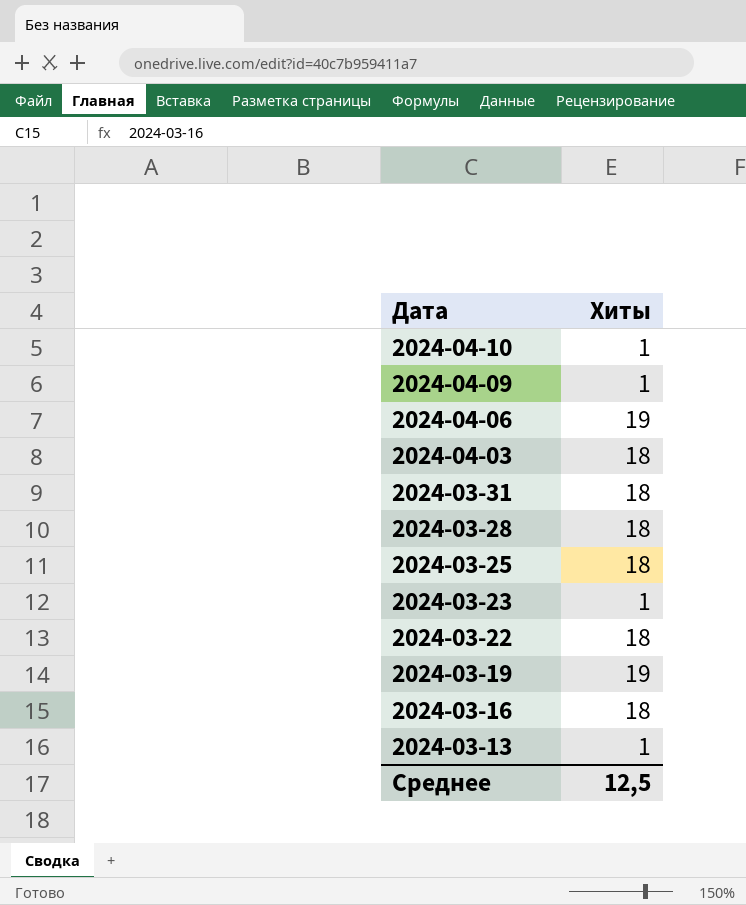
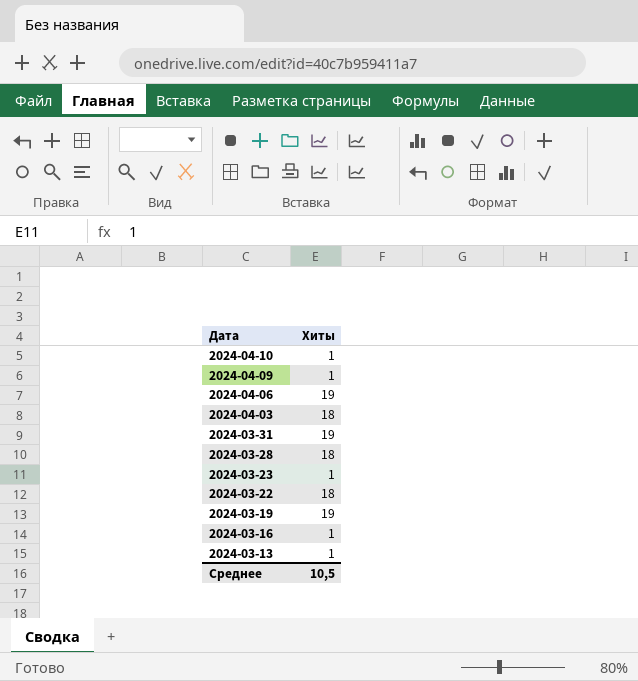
row 2024-03-25: 18 -> none
2024-03-31 | Хиты: 18 -> 19
2024-03-16 | Хиты: 18 -> 1
Среднее | Хиты: 12,5 -> 10,5

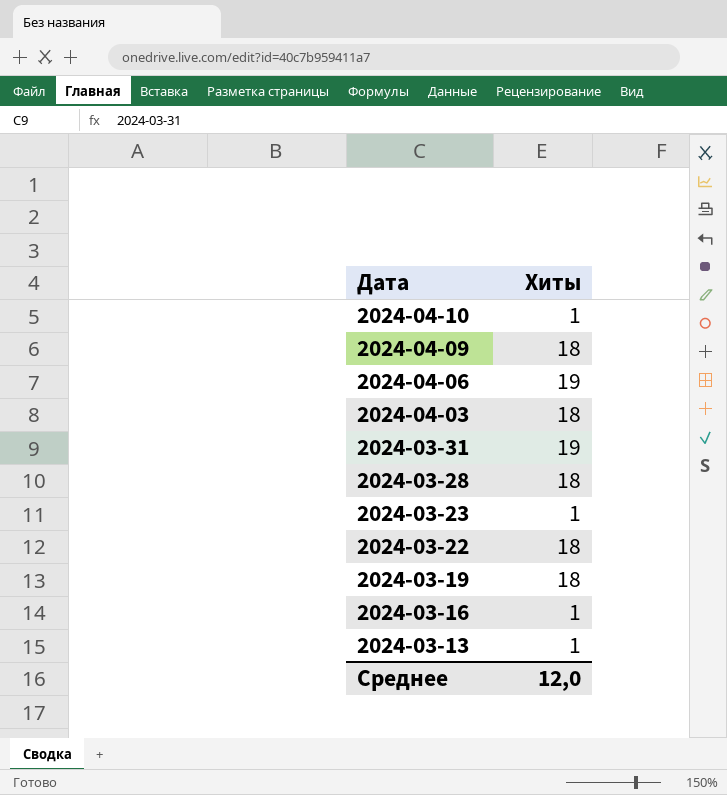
2024-04-09 | Хиты: 1 -> 18
2024-03-19 | Хиты: 19 -> 18
Среднее | Хиты: 10,5 -> 12,0

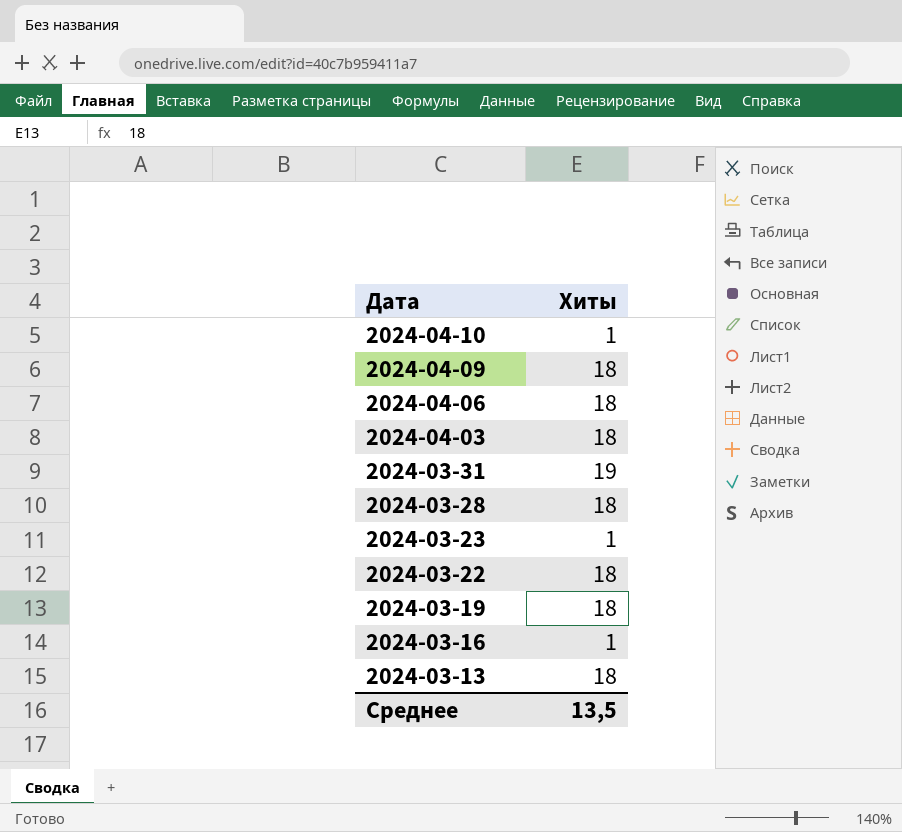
2024-04-06 | Хиты: 19 -> 18
2024-03-13 | Хиты: 1 -> 18
Среднее | Хиты: 12,0 -> 13,5

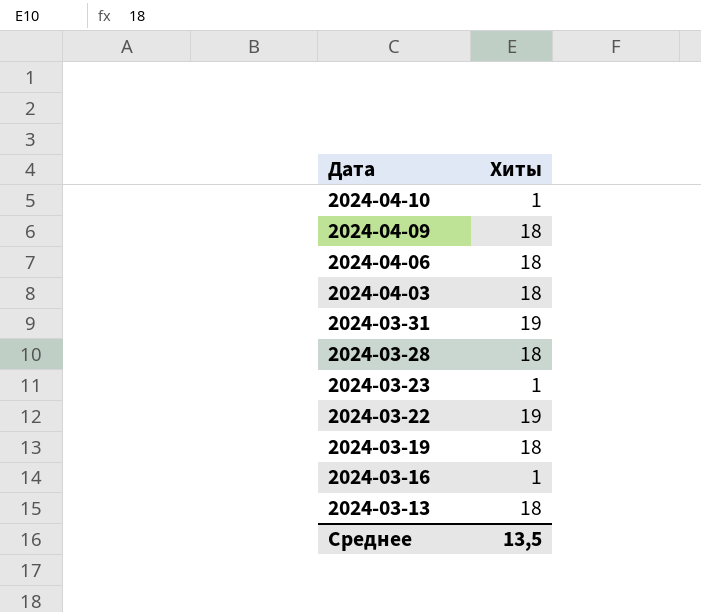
2024-03-22 | Хиты: 18 -> 19

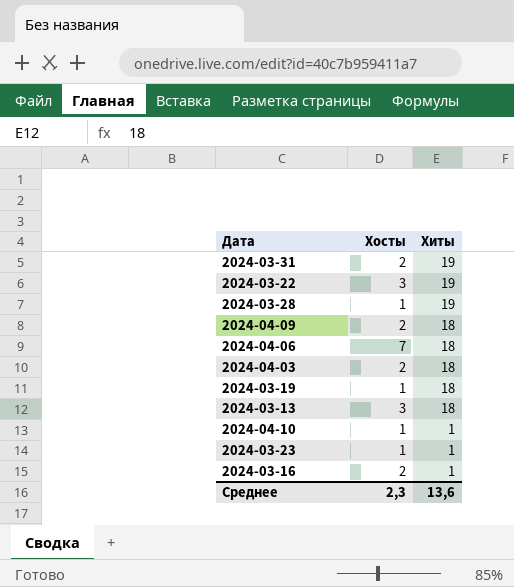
row order: Дата descending -> Хиты descending
column Хосты | position: none -> 2
2024-03-28 | Хиты: 18 -> 19
Среднее | Хиты: 13,5 -> 13,6

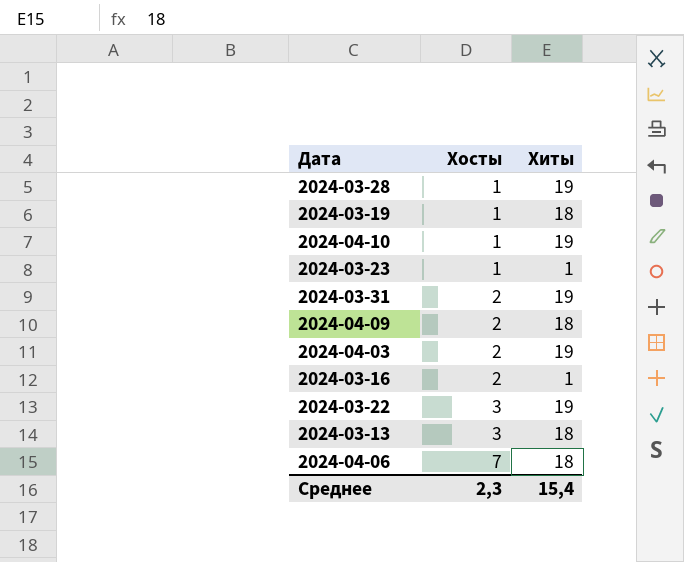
row order: Хиты descending -> Хосты ascending
2024-04-10 | Хиты: 1 -> 19
2024-04-03 | Хиты: 18 -> 19
Среднее | Хиты: 13,6 -> 15,4

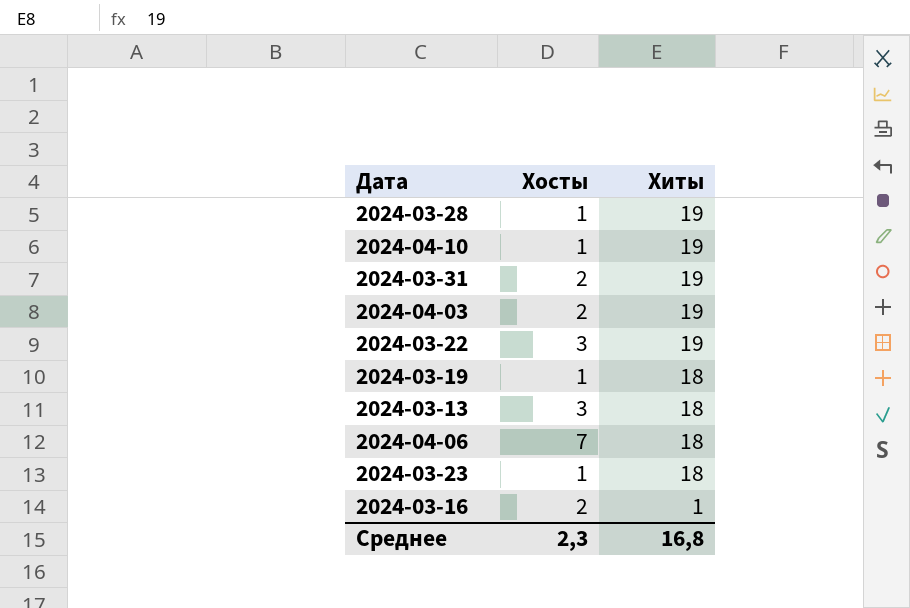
row order: Хосты ascending -> Хиты descending
row 2024-04-09: 2 | 18 -> none
2024-03-23 | Хиты: 1 -> 18
Среднее | Хиты: 15,4 -> 16,8

